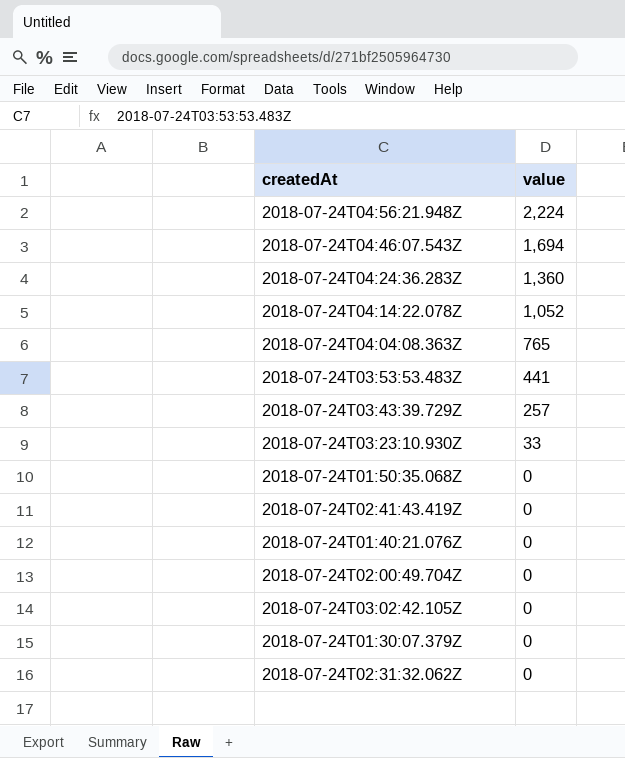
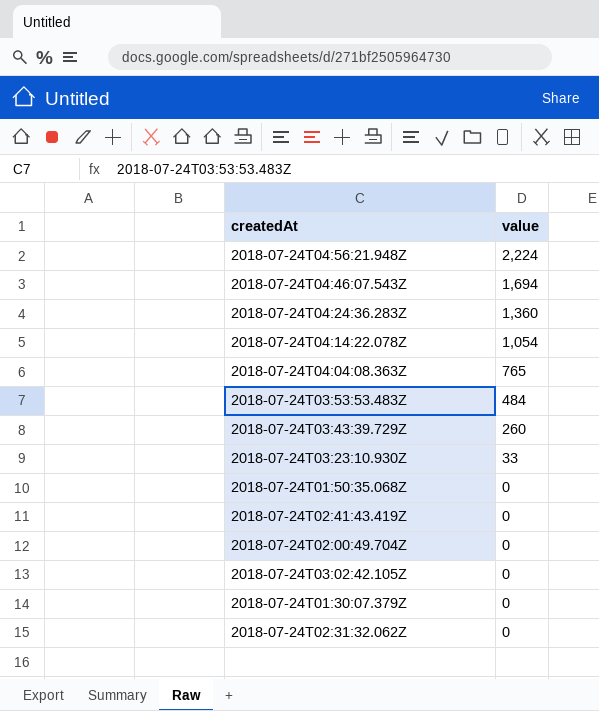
row 2018-07-24T01:40:21.076Z: 0 -> none
2018-07-24T04:14:22.078Z | value: 1,052 -> 1,054
2018-07-24T03:53:53.483Z | value: 441 -> 484
2018-07-24T03:43:39.729Z | value: 257 -> 260

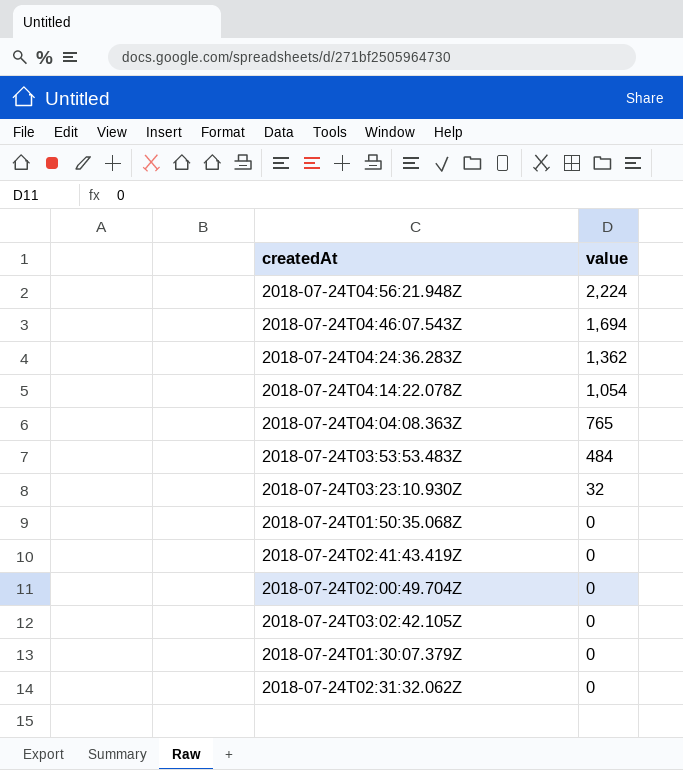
row 2018-07-24T03:43:39.729Z: 260 -> none
2018-07-24T04:24:36.283Z | value: 1,360 -> 1,362
2018-07-24T03:23:10.930Z | value: 33 -> 32

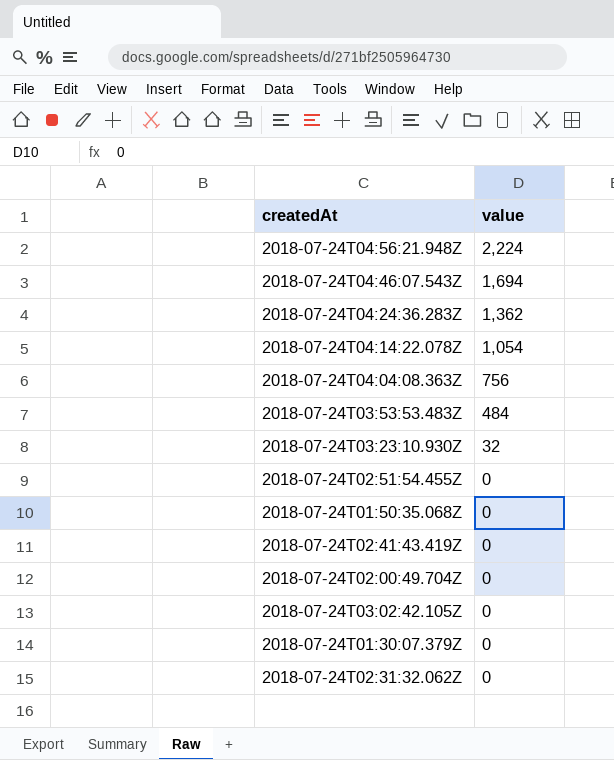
2018-07-24T04:04:08.363Z | value: 765 -> 756
row 2018-07-24T02:51:54.455Z: none -> 0

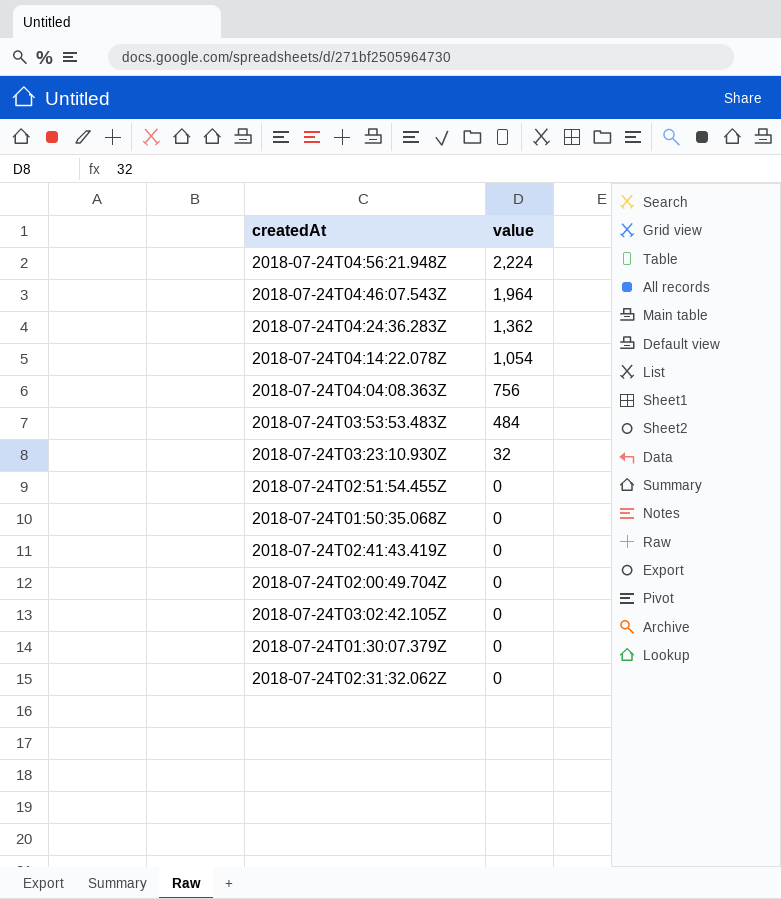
2018-07-24T04:46:07.543Z | value: 1,694 -> 1,964

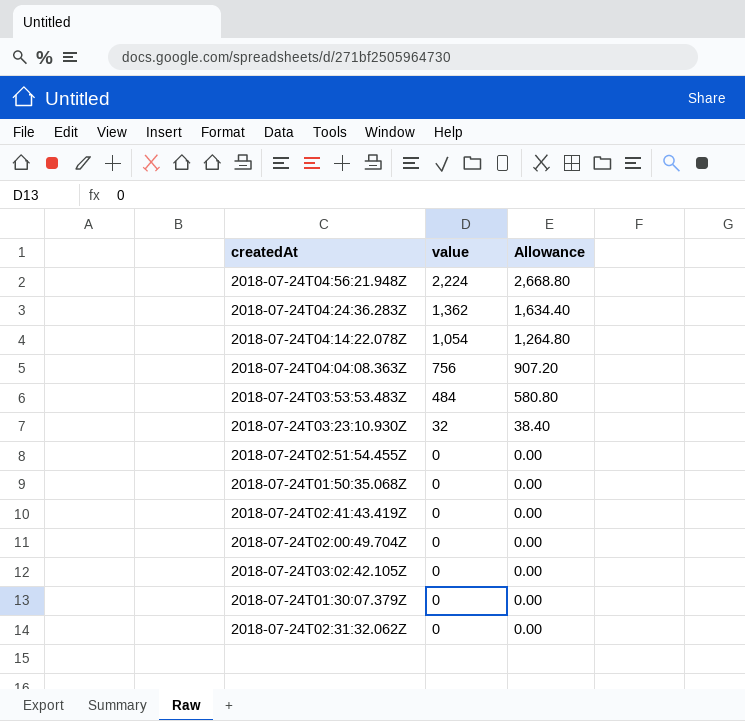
column Allowance | formula: none -> [value] * 1.2
row 2018-07-24T04:46:07.543Z: 1,964 -> none

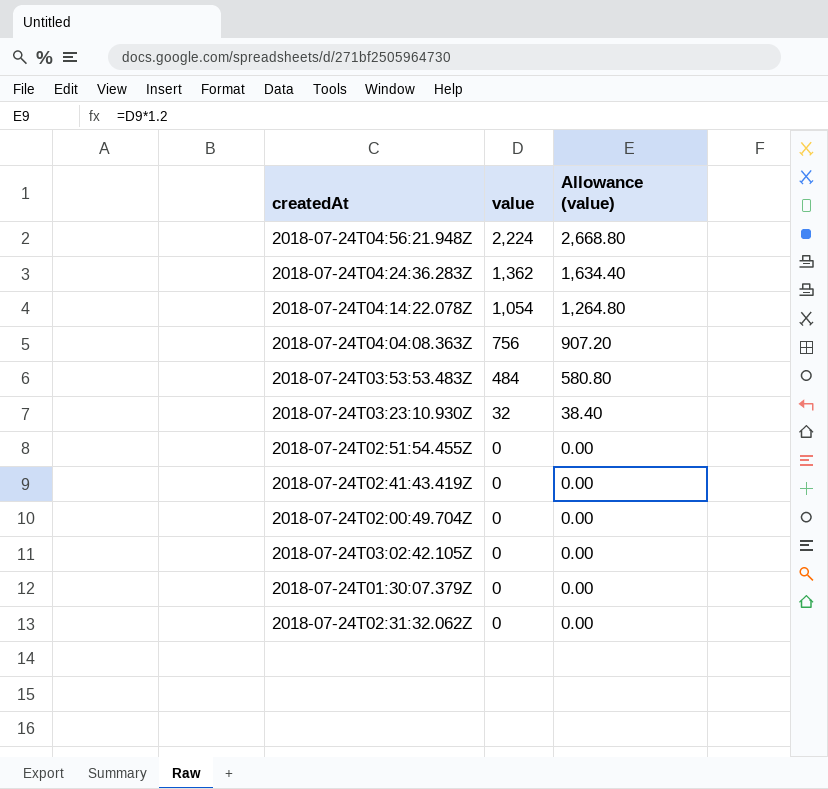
column name: Allowance -> Allowance (value)
row 2018-07-24T01:50:35.068Z: 0 | 0.00 -> none

